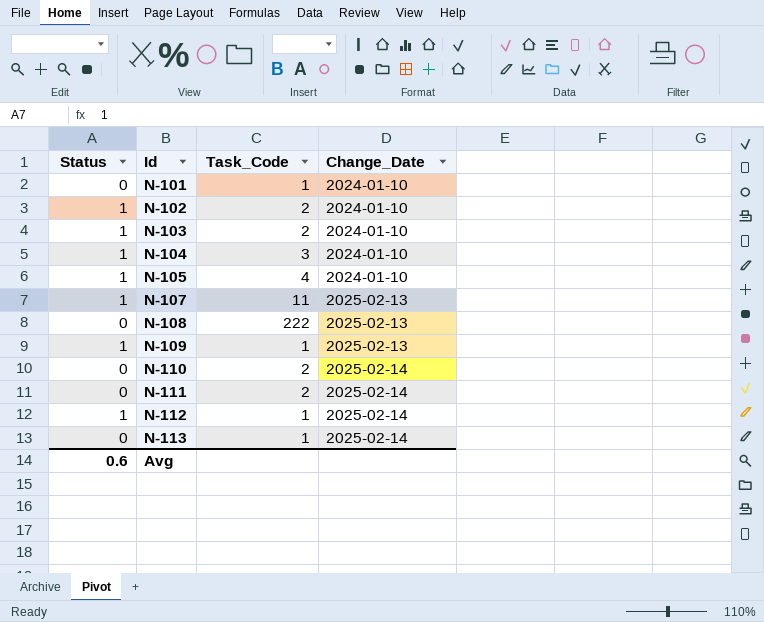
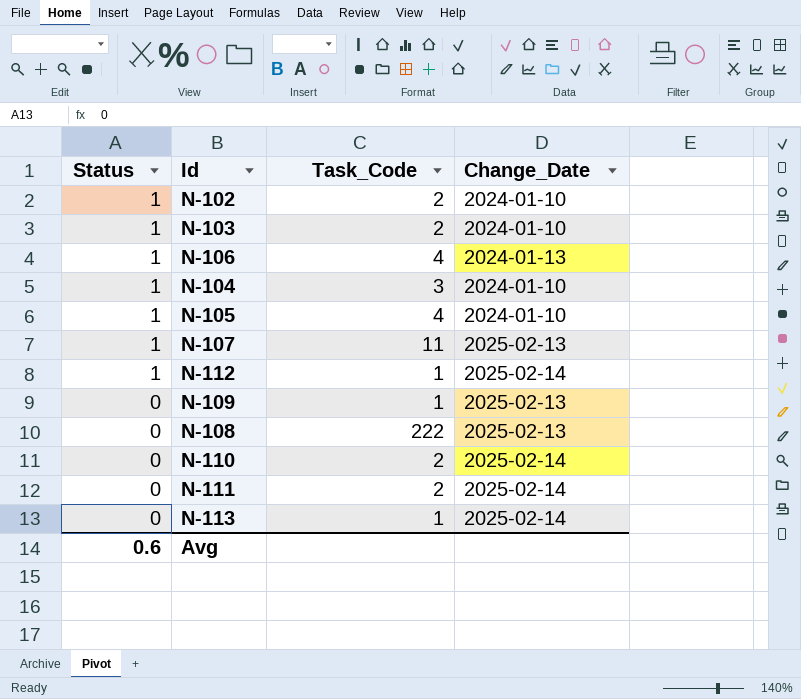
row order: Id ascending -> Status descending
row N-101: 0 | 1 | 2024-01-10 -> none
row N-106: none -> 1 | 4 | 2024-01-13
N-109 | Status: 1 -> 0

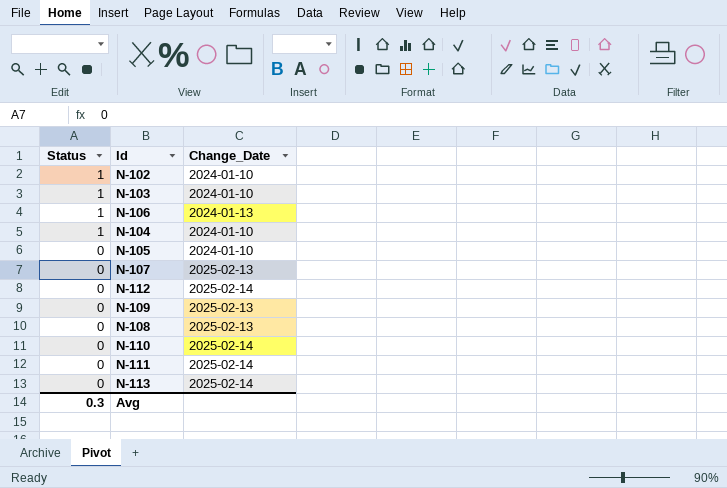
column Task_Code | position: 3 -> none
N-105 | Status: 1 -> 0
N-107 | Status: 1 -> 0
N-112 | Status: 1 -> 0
Avg | Status: 0.6 -> 0.3

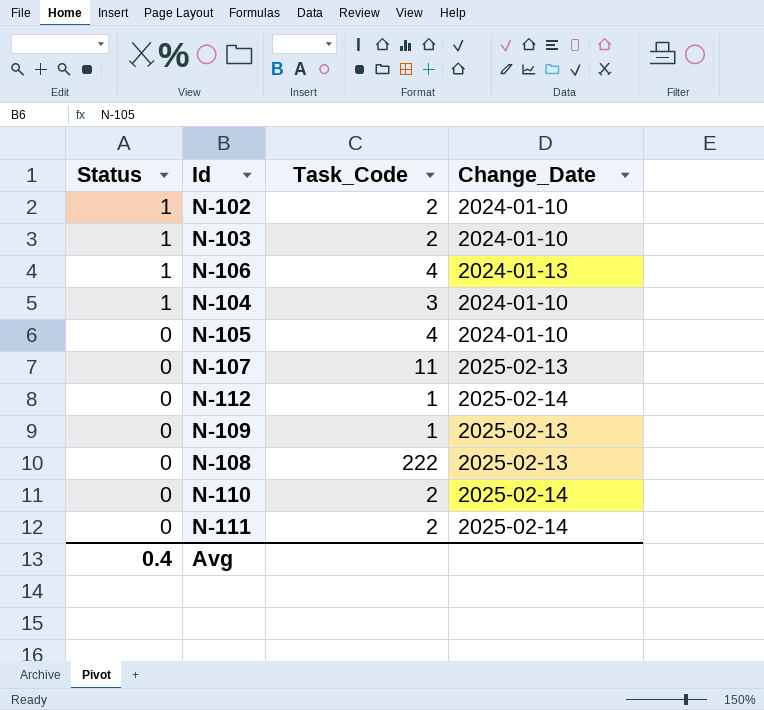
column Task_Code | position: none -> 3
row N-113: 0 | 2025-02-14 -> none
Avg | Status: 0.3 -> 0.4

